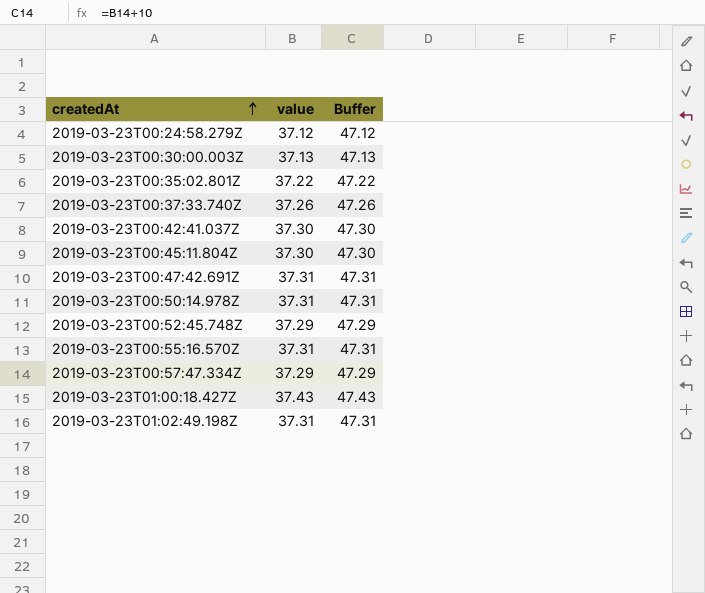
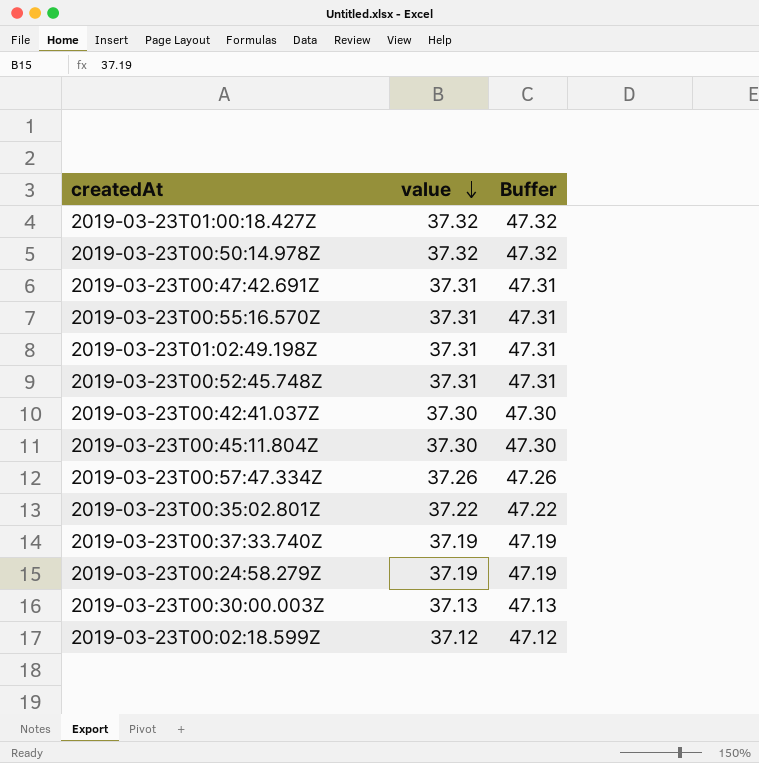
row order: createdAt ascending -> value descending
2019-03-23T01:00:18.427Z | value: 37.43 -> 37.32
2019-03-23T01:00:18.427Z | Buffer: 47.43 -> 47.32
2019-03-23T00:50:14.978Z | value: 37.31 -> 37.32
2019-03-23T00:50:14.978Z | Buffer: 47.31 -> 47.32
2019-03-23T00:52:45.748Z | value: 37.29 -> 37.31
2019-03-23T00:52:45.748Z | Buffer: 47.29 -> 47.31
2019-03-23T00:57:47.334Z | value: 37.29 -> 37.26
2019-03-23T00:57:47.334Z | Buffer: 47.29 -> 47.26
2019-03-23T00:37:33.740Z | value: 37.26 -> 37.19
2019-03-23T00:37:33.740Z | Buffer: 47.26 -> 47.19
2019-03-23T00:24:58.279Z | value: 37.12 -> 37.19
2019-03-23T00:24:58.279Z | Buffer: 47.12 -> 47.19
row 2019-03-23T00:02:18.599Z: none -> 37.12 | 47.12

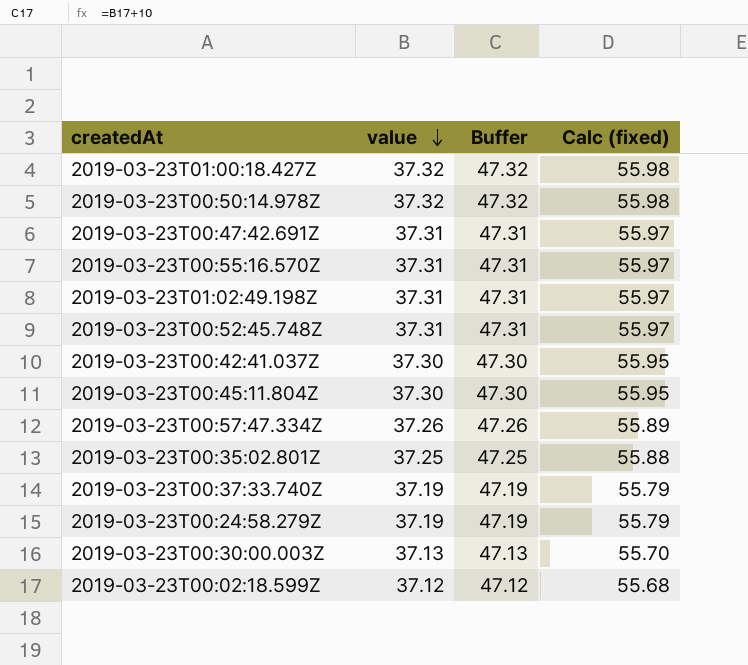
column Calc (fixed) | formula: none -> [value] * 1.5
2019-03-23T00:35:02.801Z | value: 37.22 -> 37.25
2019-03-23T00:35:02.801Z | Buffer: 47.22 -> 47.25

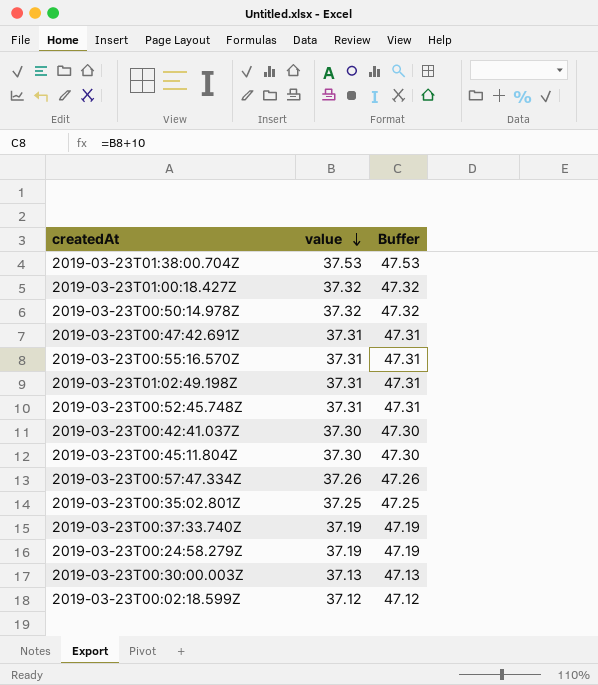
column Calc (fixed) | formula: [value] * 1.5 -> none
row 2019-03-23T01:38:00.704Z: none -> 37.53 | 47.53

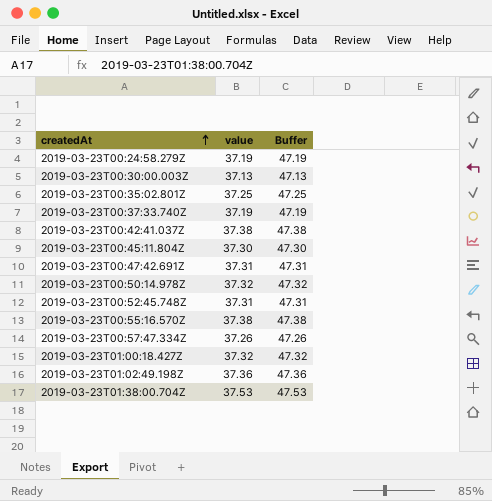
row order: value descending -> createdAt ascending
row 2019-03-23T00:02:18.599Z: 37.12 | 47.12 -> none
2019-03-23T00:42:41.037Z | value: 37.30 -> 37.38
2019-03-23T00:42:41.037Z | Buffer: 47.30 -> 47.38
2019-03-23T00:55:16.570Z | value: 37.31 -> 37.38
2019-03-23T00:55:16.570Z | Buffer: 47.31 -> 47.38
2019-03-23T01:02:49.198Z | value: 37.31 -> 37.36
2019-03-23T01:02:49.198Z | Buffer: 47.31 -> 47.36

